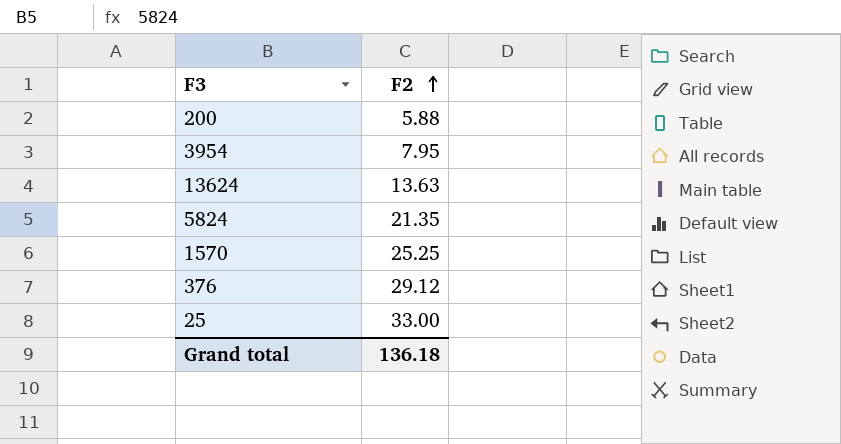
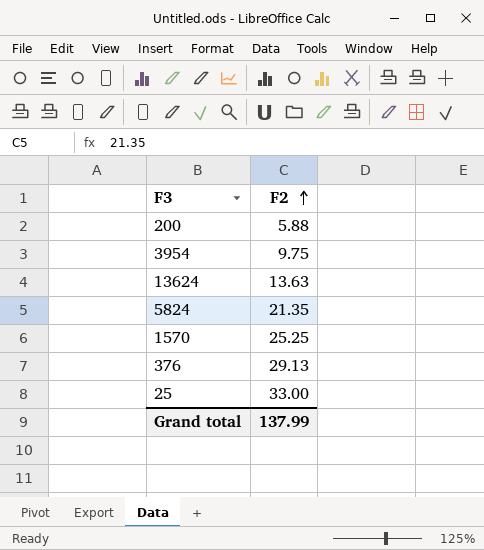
3954 | F2: 7.95 -> 9.75
376 | F2: 29.12 -> 29.13
Grand total | F2: 136.18 -> 137.99

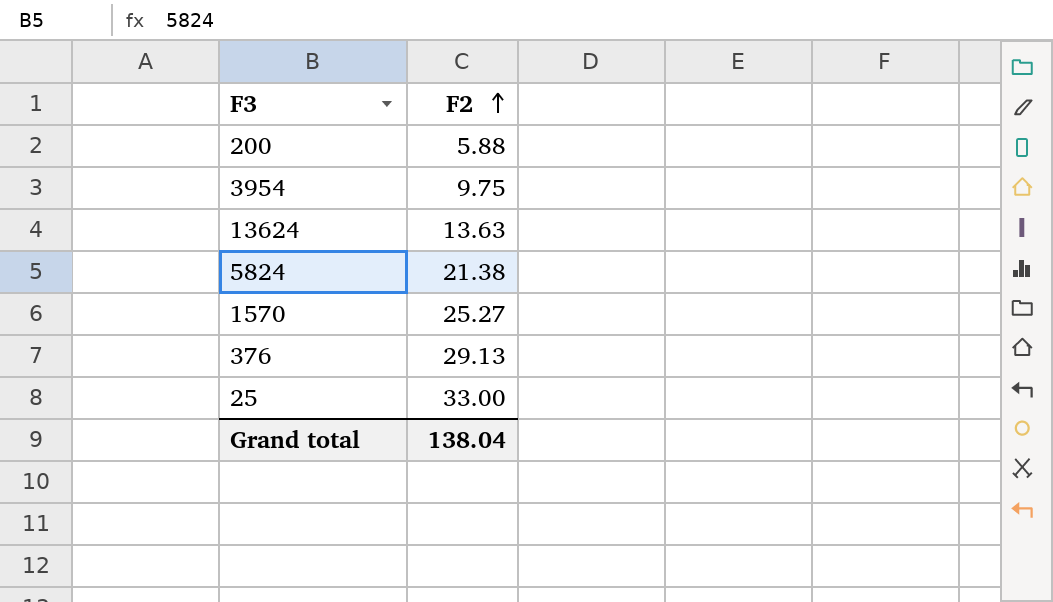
5824 | F2: 21.35 -> 21.38
1570 | F2: 25.25 -> 25.27
Grand total | F2: 137.99 -> 138.04

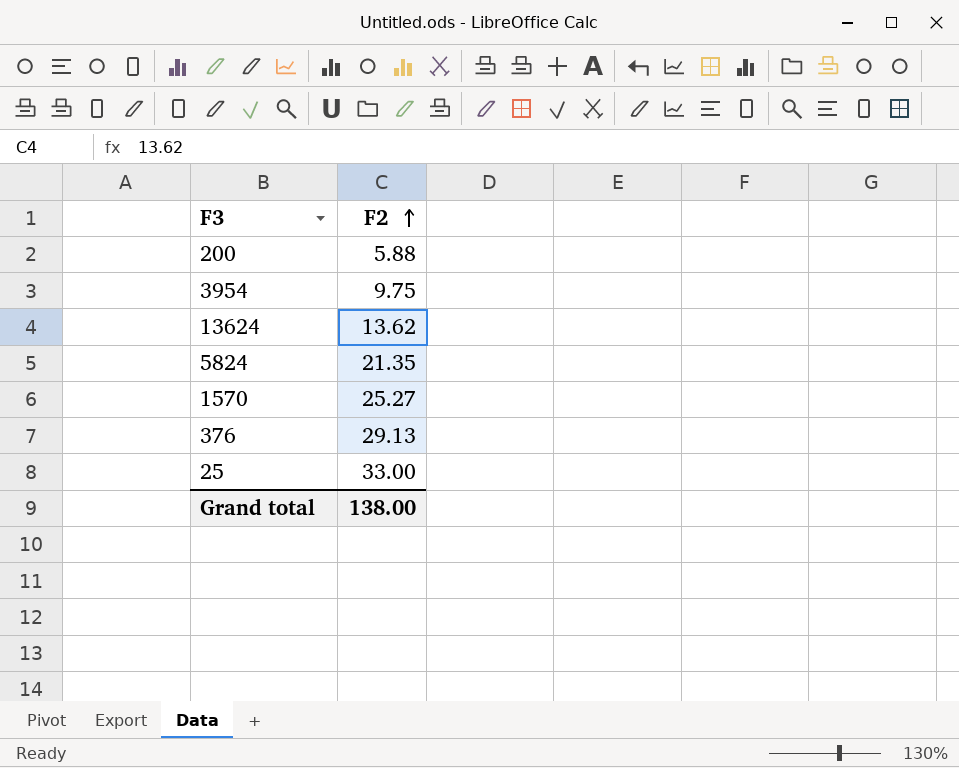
13624 | F2: 13.63 -> 13.62
5824 | F2: 21.38 -> 21.35
Grand total | F2: 138.04 -> 138.00

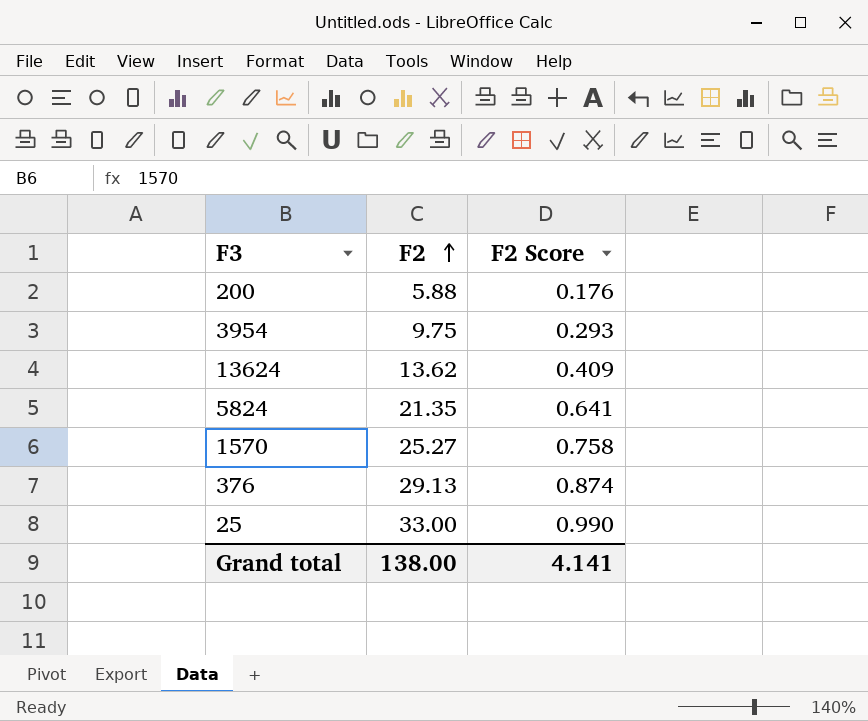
column F2 Score | formula: none -> [F2] * 0.03

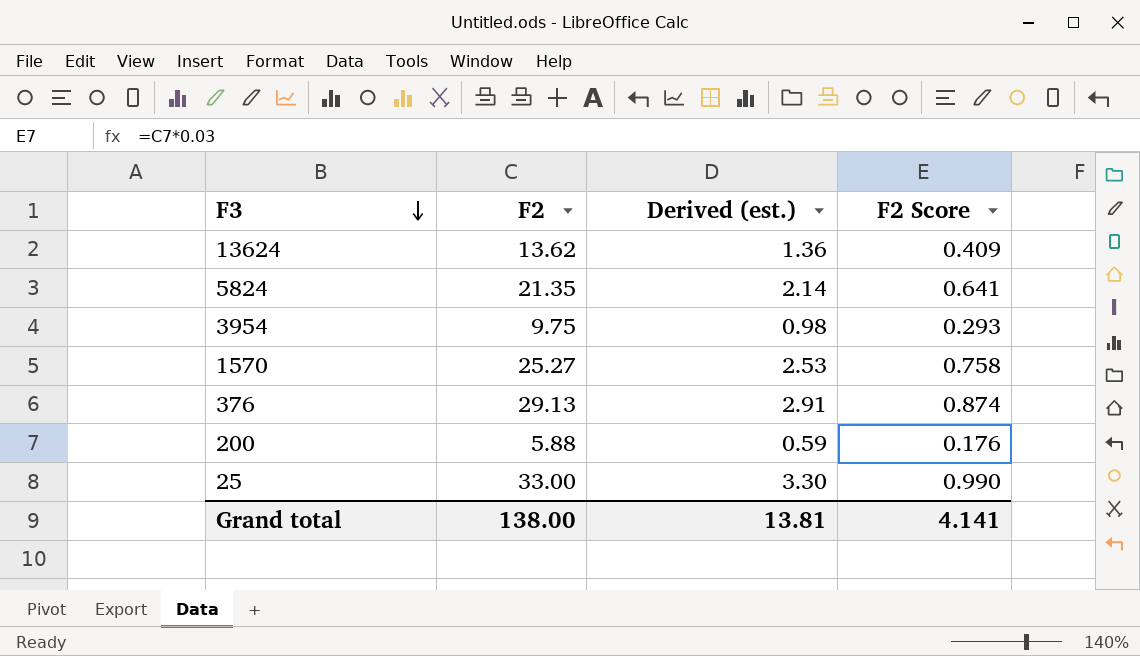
row order: F2 ascending -> F3 descending
column Derived (est.) | formula: none -> [F2] * 0.1

